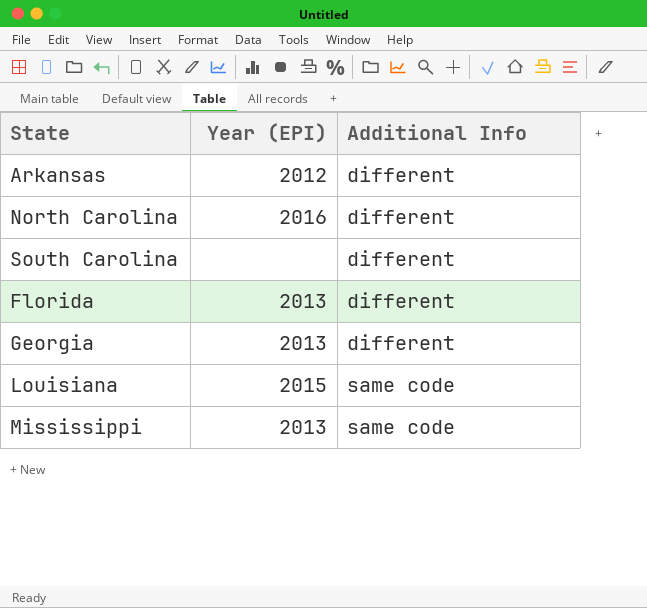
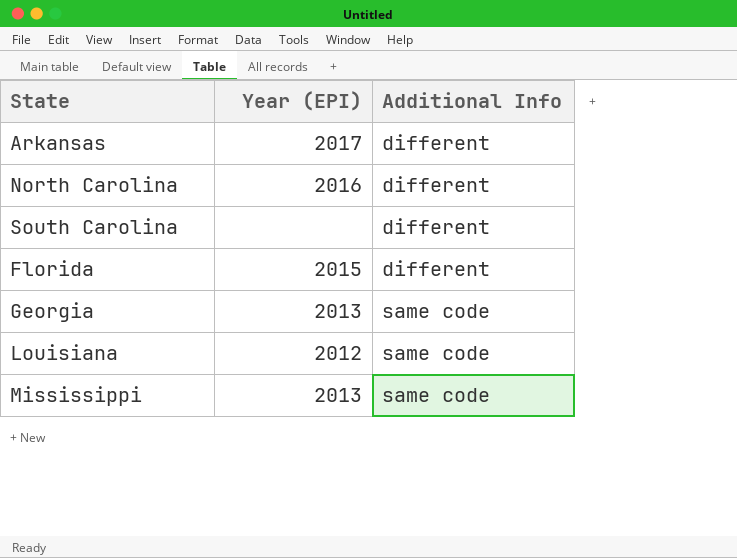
Arkansas | Year (EPI): 2012 -> 2017
Florida | Year (EPI): 2013 -> 2015
Georgia | Additional Info: different -> same code
Louisiana | Year (EPI): 2015 -> 2012

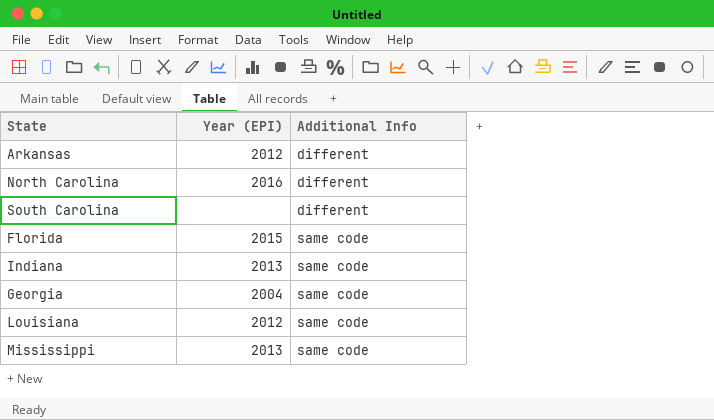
Arkansas | Year (EPI): 2017 -> 2012
Florida | Additional Info: different -> same code
row Indiana: none -> 2013 | same code
Georgia | Year (EPI): 2013 -> 2004

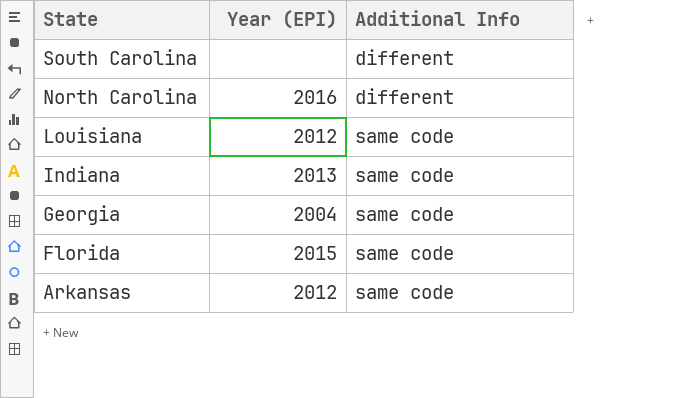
row order: Additional Info ascending -> State descending
row Mississippi: 2013 | same code -> none
Arkansas | Additional Info: different -> same code

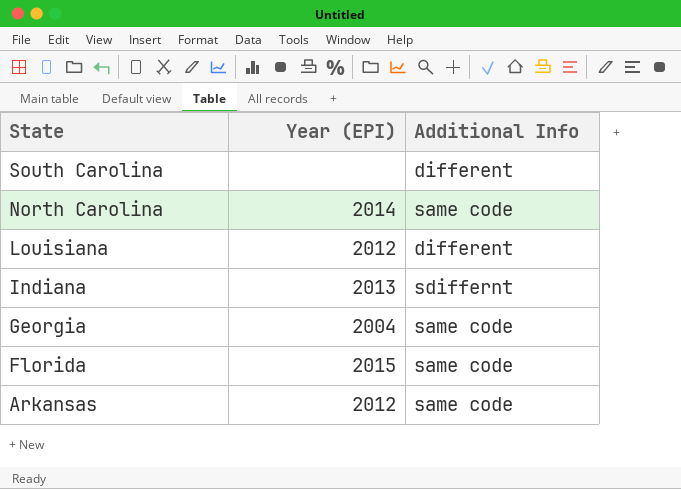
North Carolina | Year (EPI): 2016 -> 2014
North Carolina | Additional Info: different -> same code
Louisiana | Additional Info: same code -> different
Indiana | Additional Info: same code -> sdiffernt

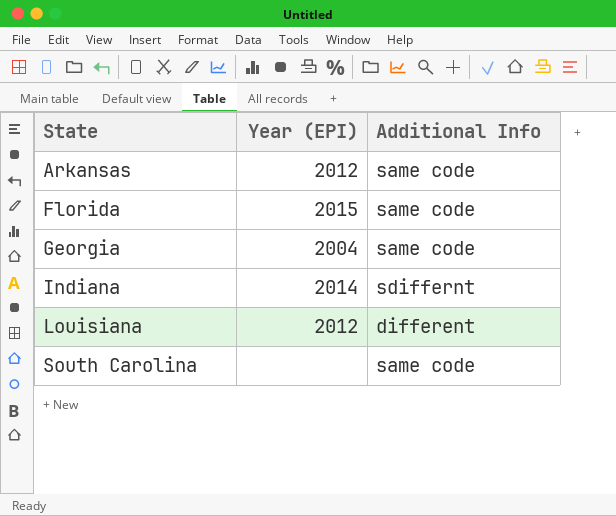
row order: State descending -> State ascending
row North Carolina: 2014 | same code -> none
Indiana | Year (EPI): 2013 -> 2014
South Carolina | Additional Info: different -> same code

